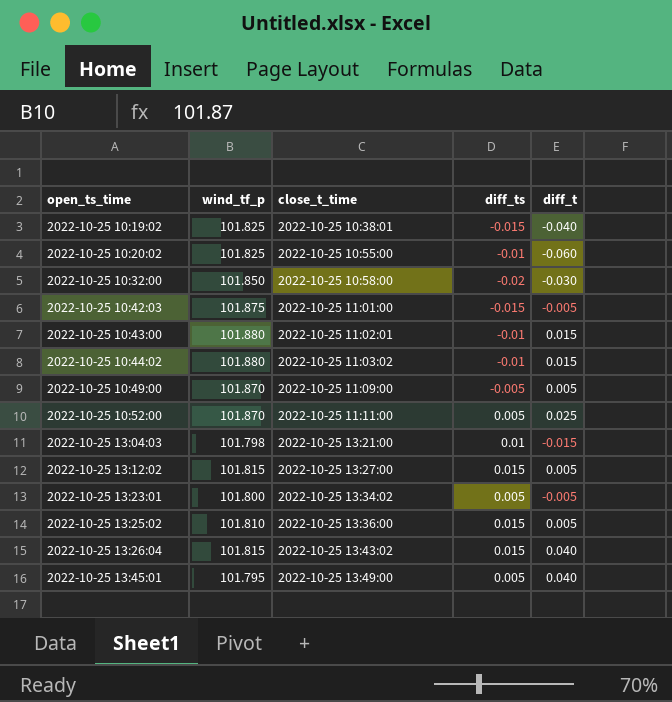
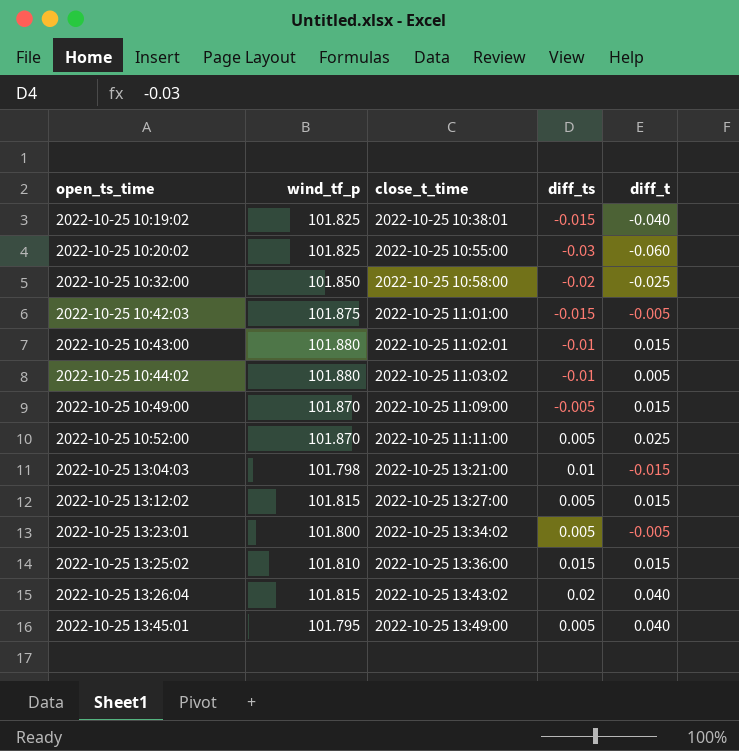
2022-10-25 10:20:02 | diff_ts: -0.01 -> -0.03
2022-10-25 10:32:00 | diff_t: -0.030 -> -0.025
2022-10-25 10:44:02 | diff_t: 0.015 -> 0.005
2022-10-25 10:49:00 | diff_t: 0.005 -> 0.015
2022-10-25 13:12:02 | diff_ts: 0.015 -> 0.005
2022-10-25 13:12:02 | diff_t: 0.005 -> 0.015
2022-10-25 13:25:02 | diff_t: 0.005 -> 0.015
2022-10-25 13:26:04 | diff_ts: 0.015 -> 0.02

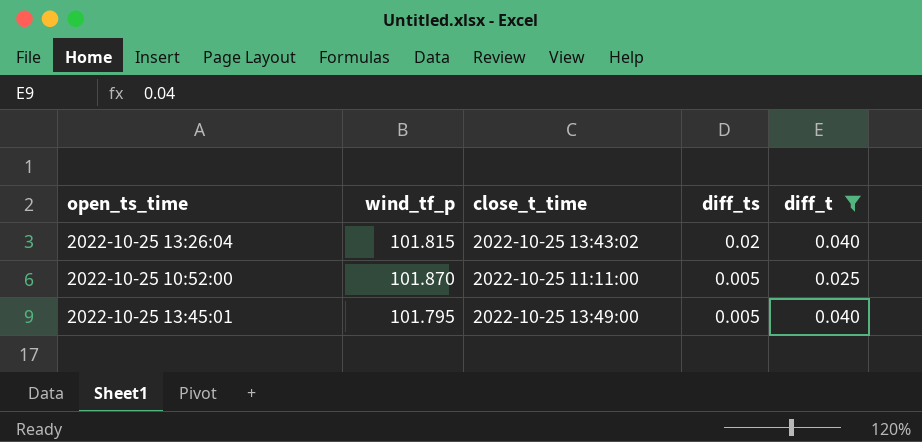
filter: none -> diff_t >= 0.025
row order: open_ts_time ascending -> diff_ts descending

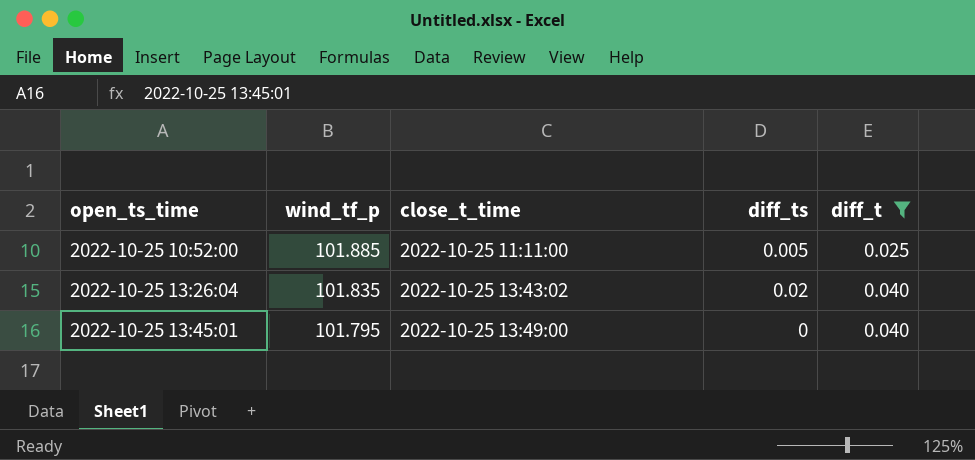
row order: diff_ts descending -> open_ts_time ascending
2022-10-25 10:52:00 | wind_tf_p: 101.870 -> 101.885
2022-10-25 13:26:04 | wind_tf_p: 101.815 -> 101.835
2022-10-25 13:45:01 | diff_ts: 0.005 -> 0

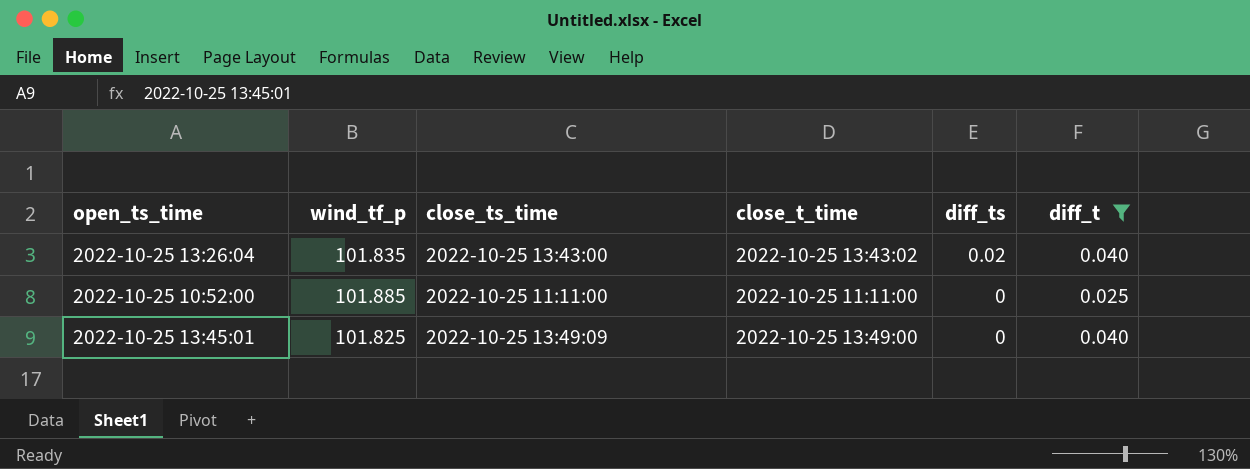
row order: open_ts_time ascending -> diff_ts descending
column close_ts_time | position: none -> 3
2022-10-25 10:52:00 | diff_ts: 0.005 -> 0
2022-10-25 13:45:01 | wind_tf_p: 101.795 -> 101.825

